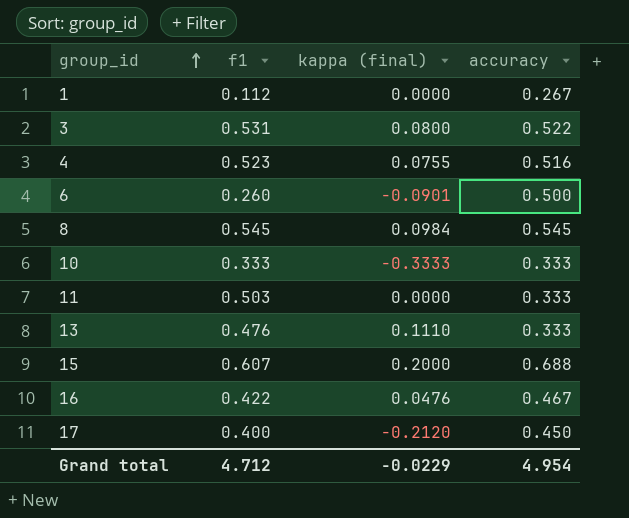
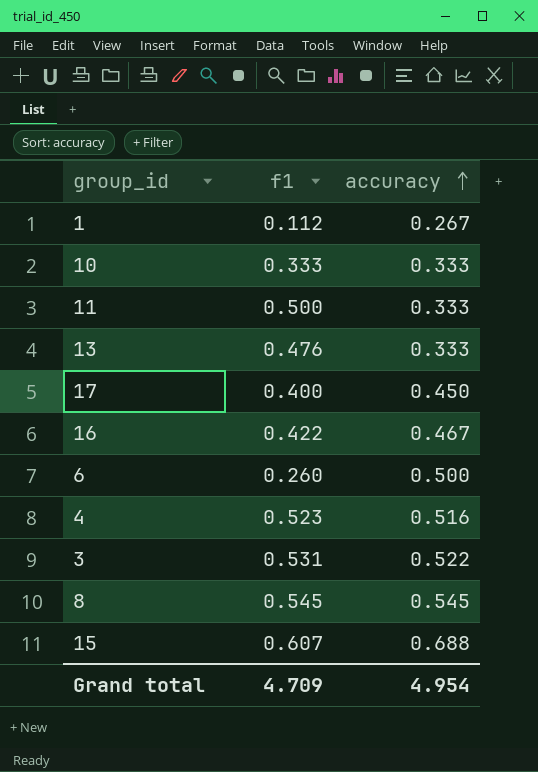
row order: group_id ascending -> accuracy ascending
column kappa (final) | position: 3 -> none
11 | f1: 0.503 -> 0.500
Grand total | f1: 4.712 -> 4.709

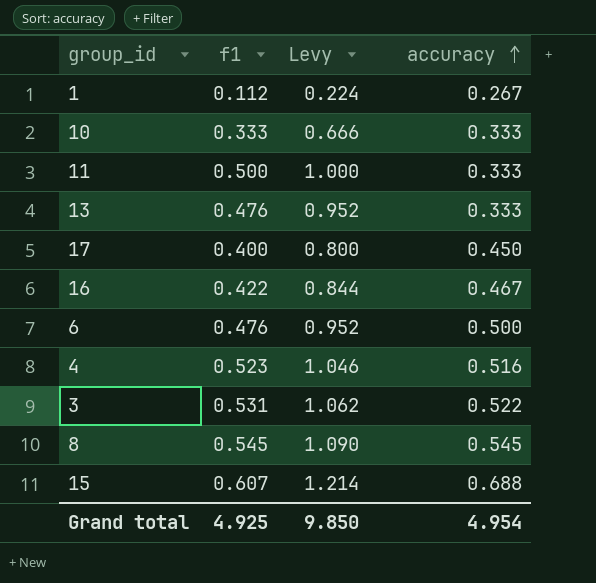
column Levy | formula: none -> [f1] * 2
6 | f1: 0.260 -> 0.476
Grand total | f1: 4.709 -> 4.925

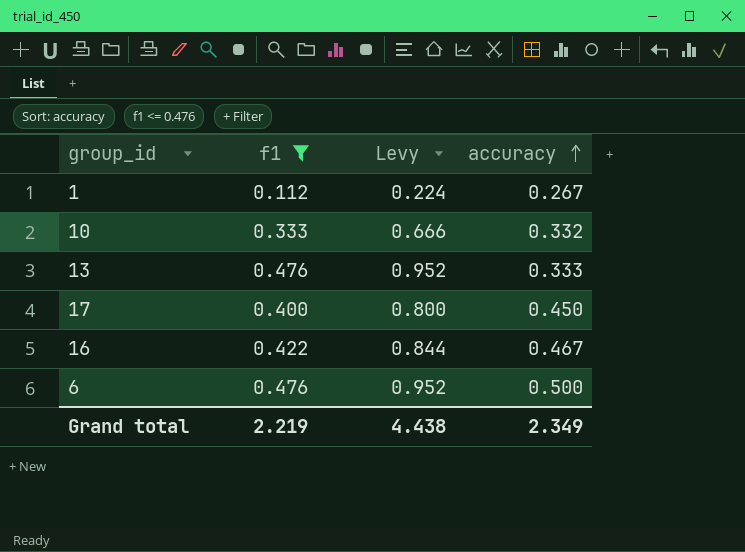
filter: none -> f1 <= 0.476
10 | accuracy: 0.333 -> 0.332
Grand total | f1: 4.925 -> 2.219
Grand total | Levy: 9.850 -> 4.438
Grand total | accuracy: 4.954 -> 2.349

